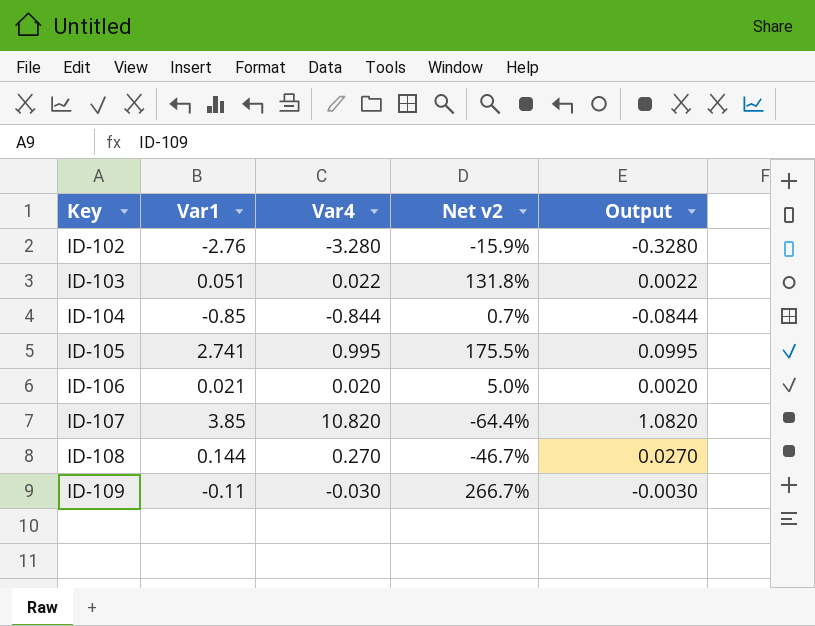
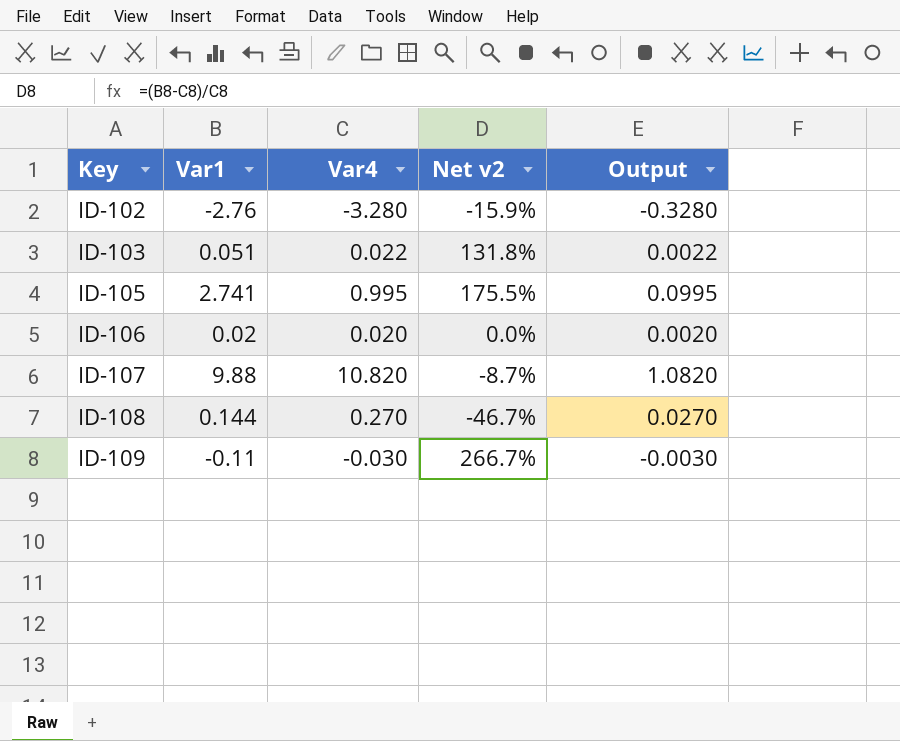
row ID-104: -0.85 | -0.844 | 0.7% | -0.0844 -> none
ID-106 | Var1: 0.021 -> 0.02
ID-106 | Net v2: 5.0% -> 0.0%
ID-107 | Var1: 3.85 -> 9.88
ID-107 | Net v2: -64.4% -> -8.7%

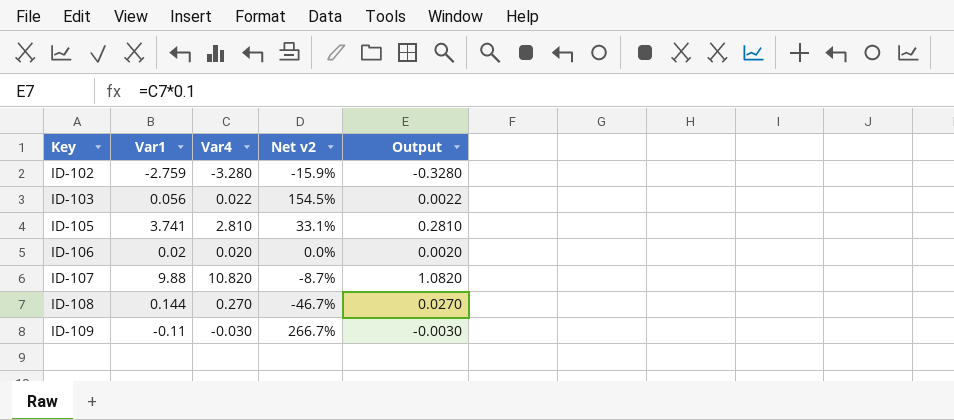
ID-102 | Var1: -2.76 -> -2.759
ID-103 | Var1: 0.051 -> 0.056
ID-103 | Net v2: 131.8% -> 154.5%
ID-105 | Var1: 2.741 -> 3.741
ID-105 | Var4: 0.995 -> 2.810
ID-105 | Net v2: 175.5% -> 33.1%
ID-105 | Output: 0.0995 -> 0.2810

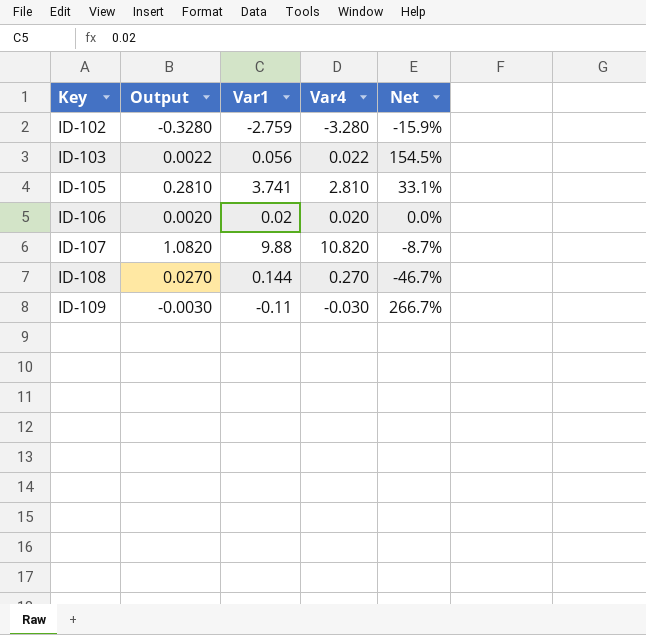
column Output | position: 5 -> 2
column name: Net v2 -> Net

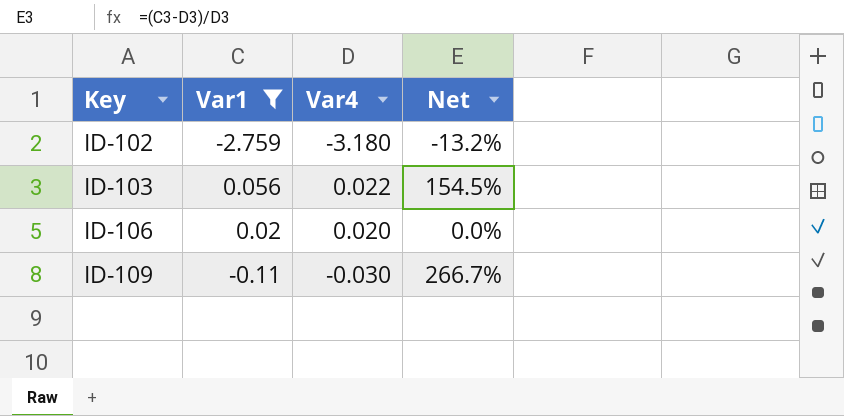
filter: none -> Var1 <= 0.056
column Output | formula: [Var4] * 0.1 -> none
ID-102 | Var4: -3.280 -> -3.180
ID-102 | Net: -15.9% -> -13.2%

